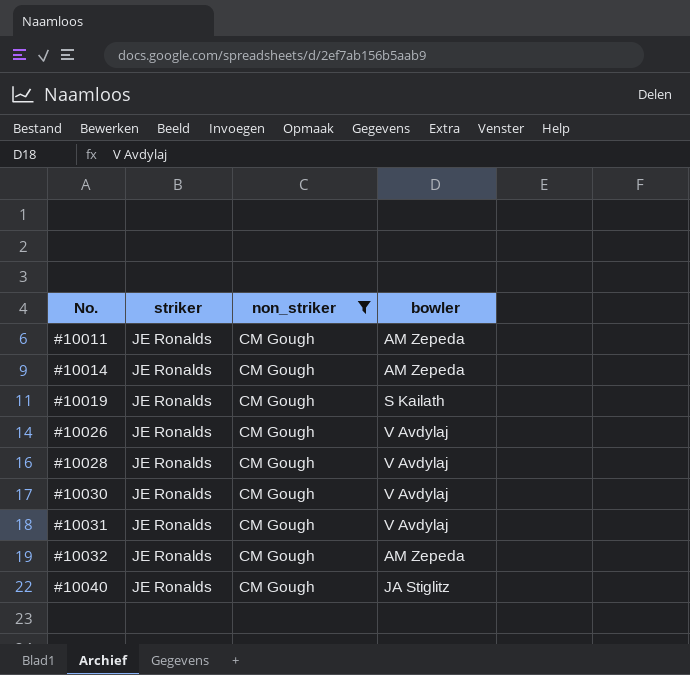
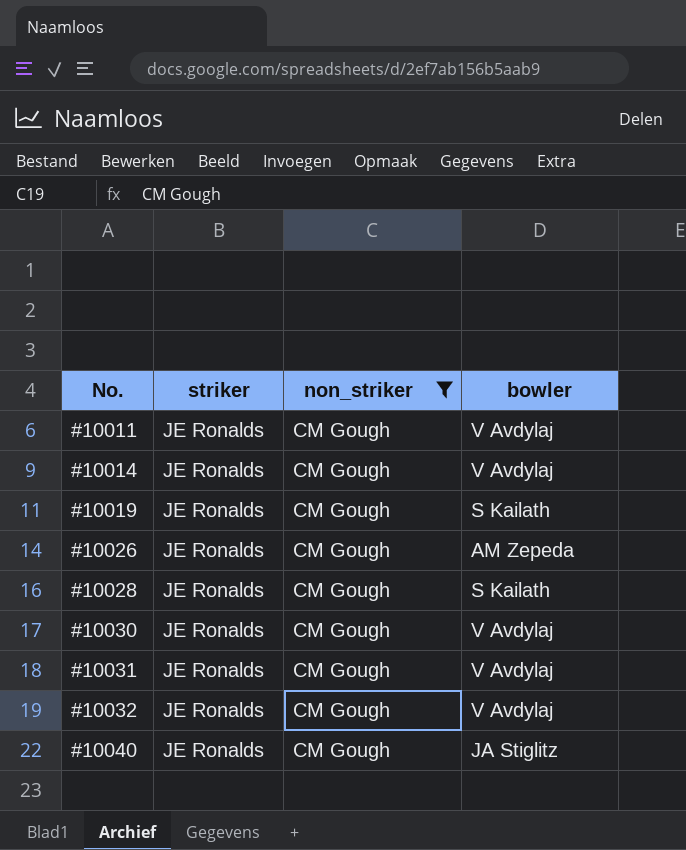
#10011 | bowler: AM Zepeda -> V Avdylaj
#10014 | bowler: AM Zepeda -> V Avdylaj
#10026 | bowler: V Avdylaj -> AM Zepeda
#10028 | bowler: V Avdylaj -> S Kailath
#10032 | bowler: AM Zepeda -> V Avdylaj

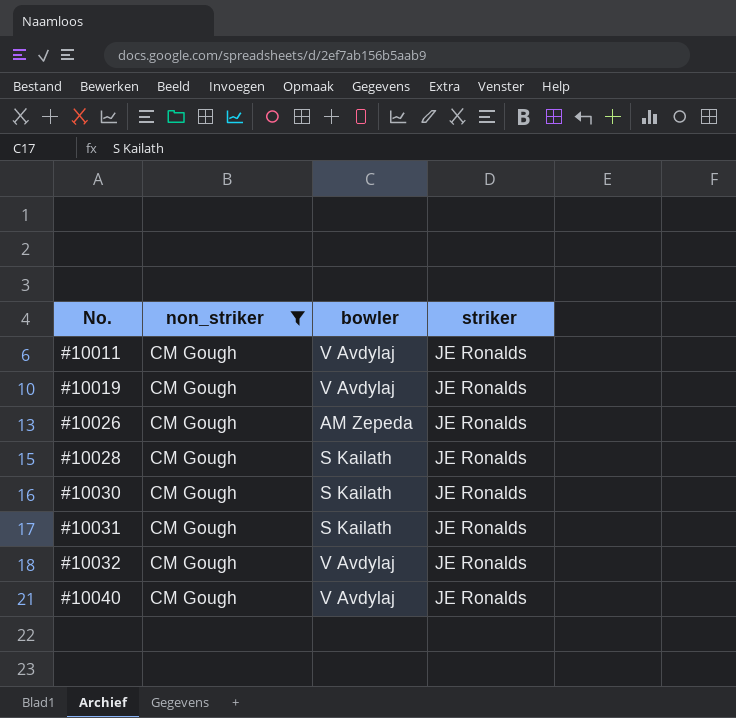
column striker | position: 2 -> 4
row #10014: JE Ronalds | CM Gough | V Avdylaj -> none
#10019 | bowler: S Kailath -> V Avdylaj
#10030 | bowler: V Avdylaj -> S Kailath
#10031 | bowler: V Avdylaj -> S Kailath
#10040 | bowler: JA Stiglitz -> V Avdylaj

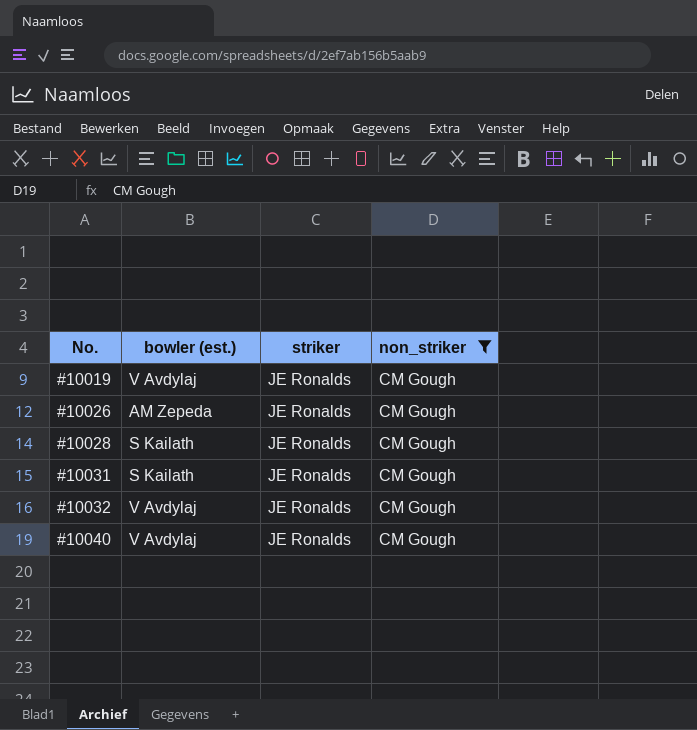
column name: bowler -> bowler (est.)
column non_striker | position: 2 -> 4
row #10011: CM Gough | V Avdylaj | JE Ronalds -> none
row #10030: CM Gough | S Kailath | JE Ronalds -> none

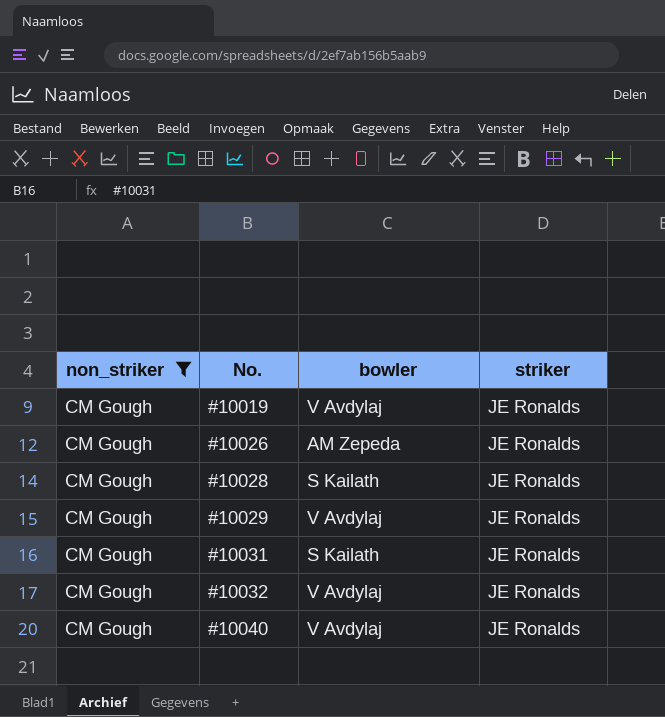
column non_striker | position: 4 -> 1
column name: bowler (est.) -> bowler
row #10029: none -> CM Gough | V Avdylaj | JE Ronalds

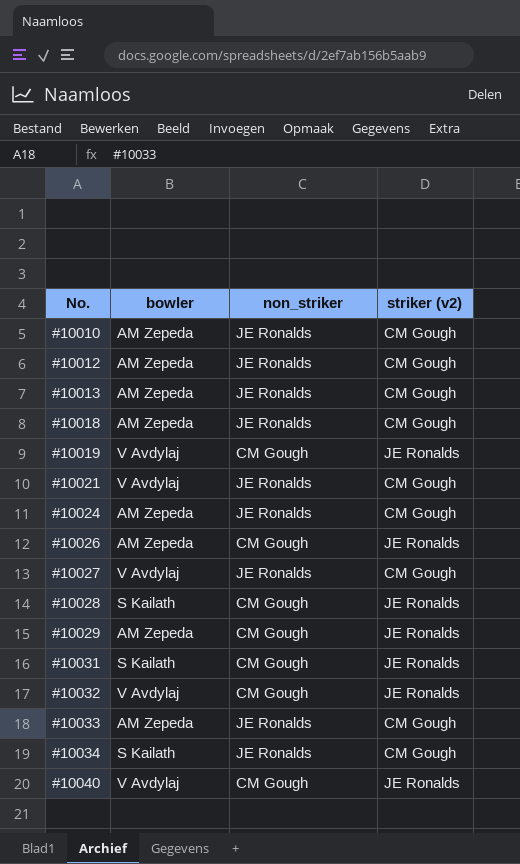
filter: non_striker = CM Gough -> none
column non_striker | position: 1 -> 3
column name: striker -> striker (v2)
#10029 | bowler: V Avdylaj -> AM Zepeda

